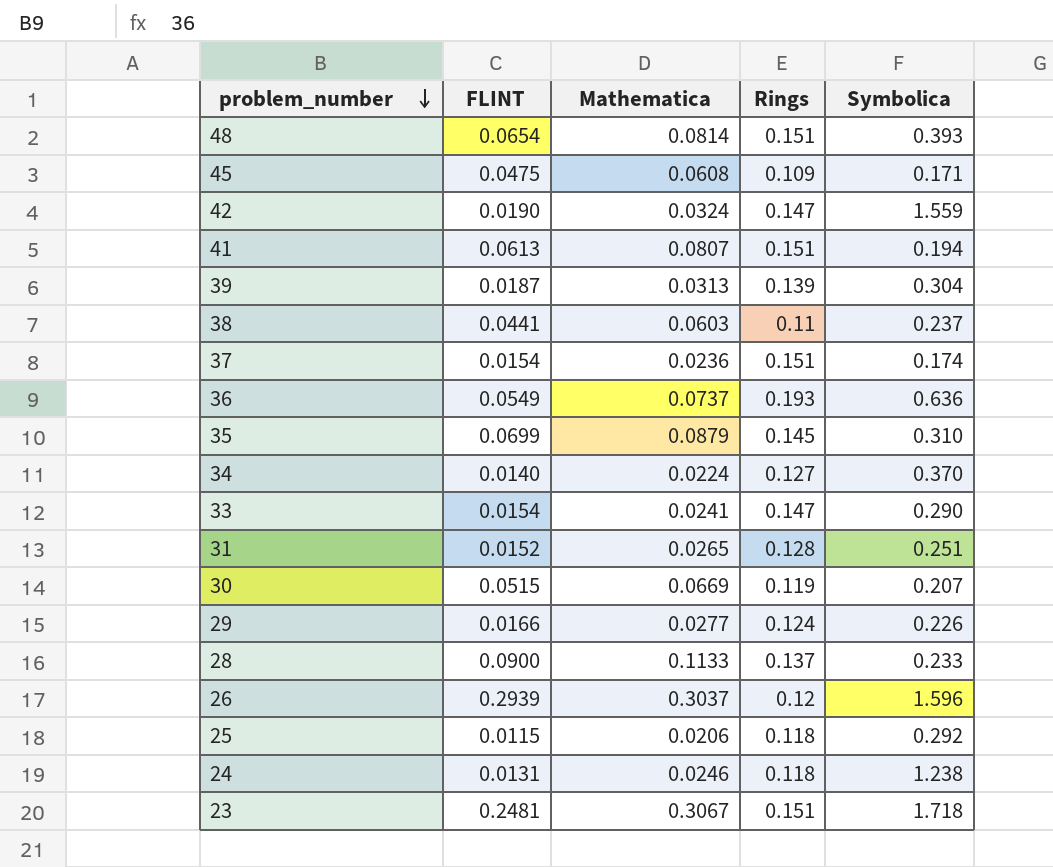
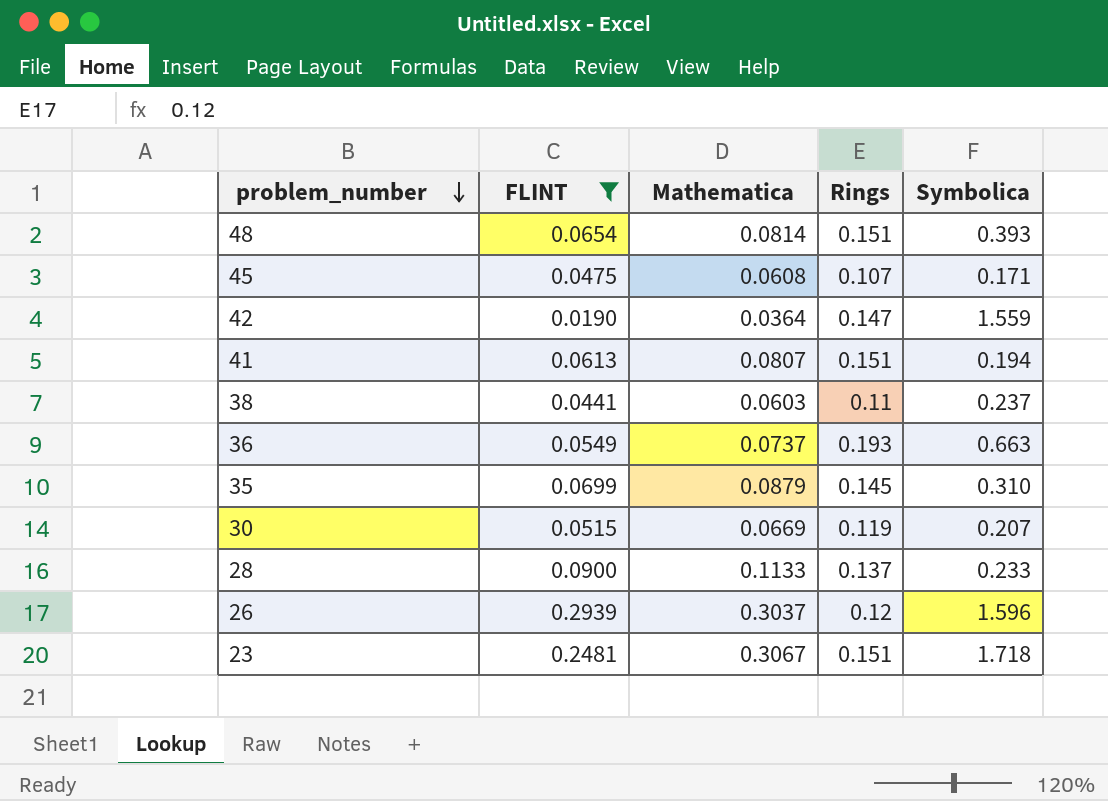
filter: none -> FLINT >= 0.0190
45 | Rings: 0.109 -> 0.107
42 | Mathematica: 0.0324 -> 0.0364
36 | Symbolica: 0.636 -> 0.663

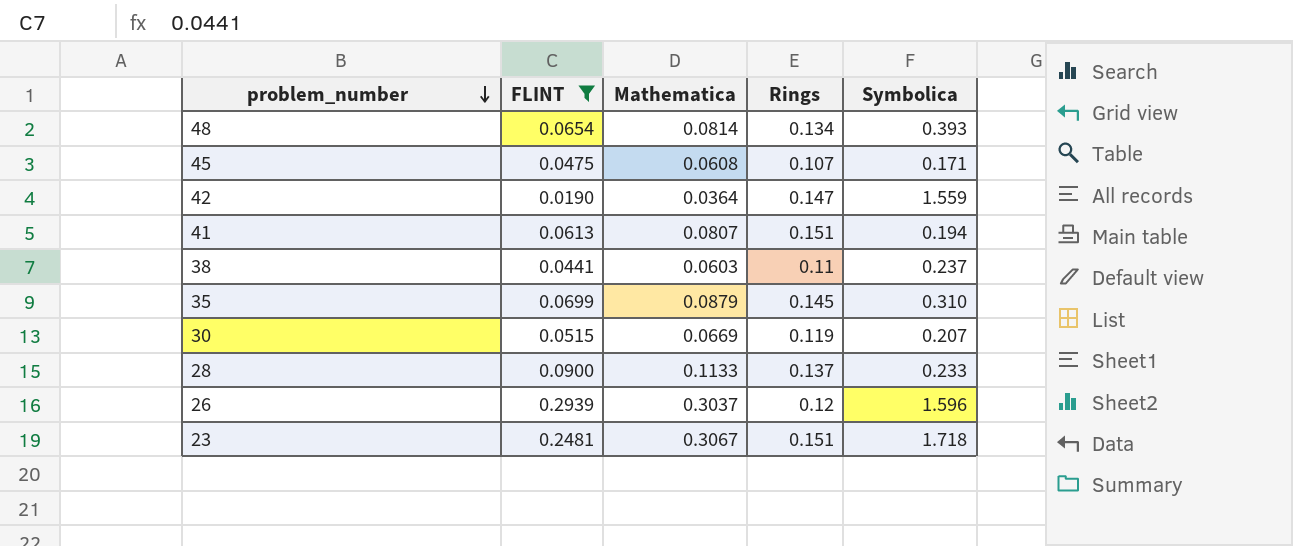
row 36: 0.0549 | 0.0737 | 0.193 | 0.663 -> none
48 | Rings: 0.151 -> 0.134

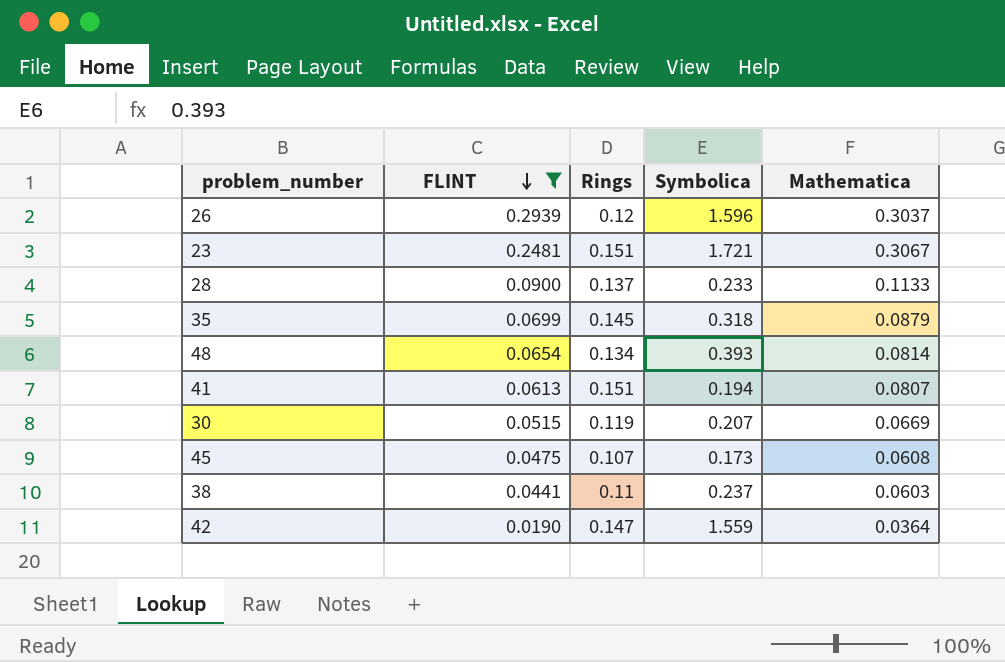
row order: problem_number descending -> FLINT descending
column Mathematica | position: 3 -> 5
23 | Symbolica: 1.718 -> 1.721
35 | Symbolica: 0.310 -> 0.318
45 | Symbolica: 0.171 -> 0.173

